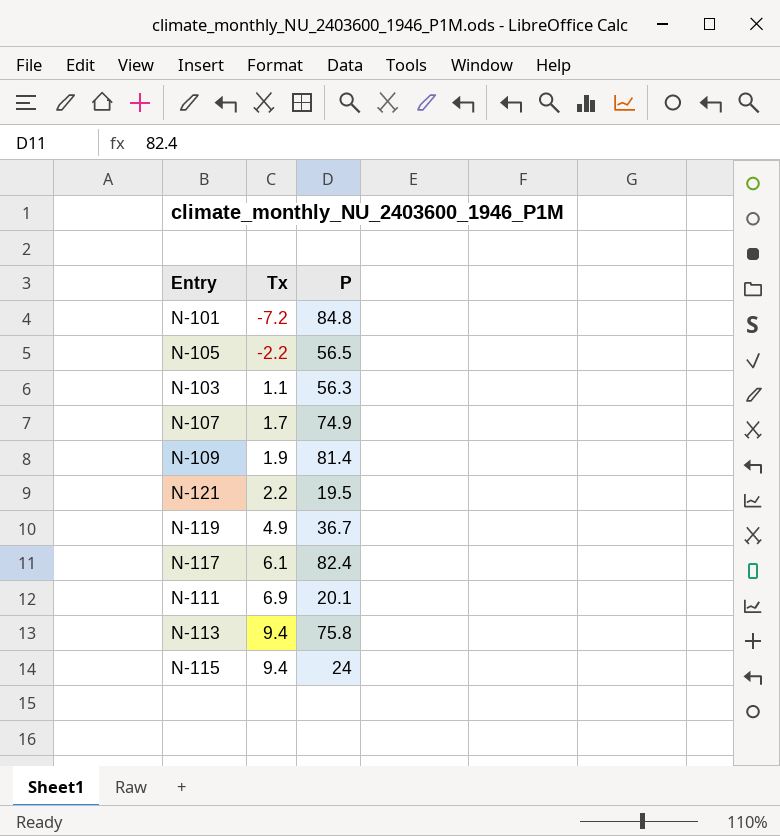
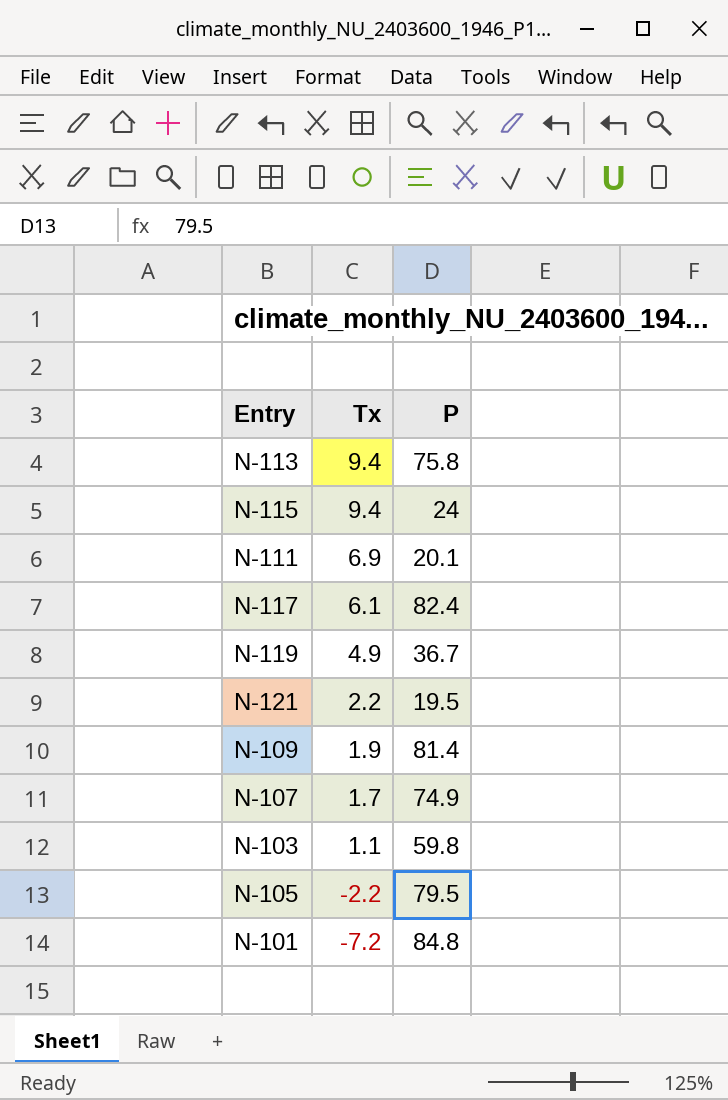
row order: Tx ascending -> Tx descending
N-103 | P: 56.3 -> 59.8
N-105 | P: 56.5 -> 79.5

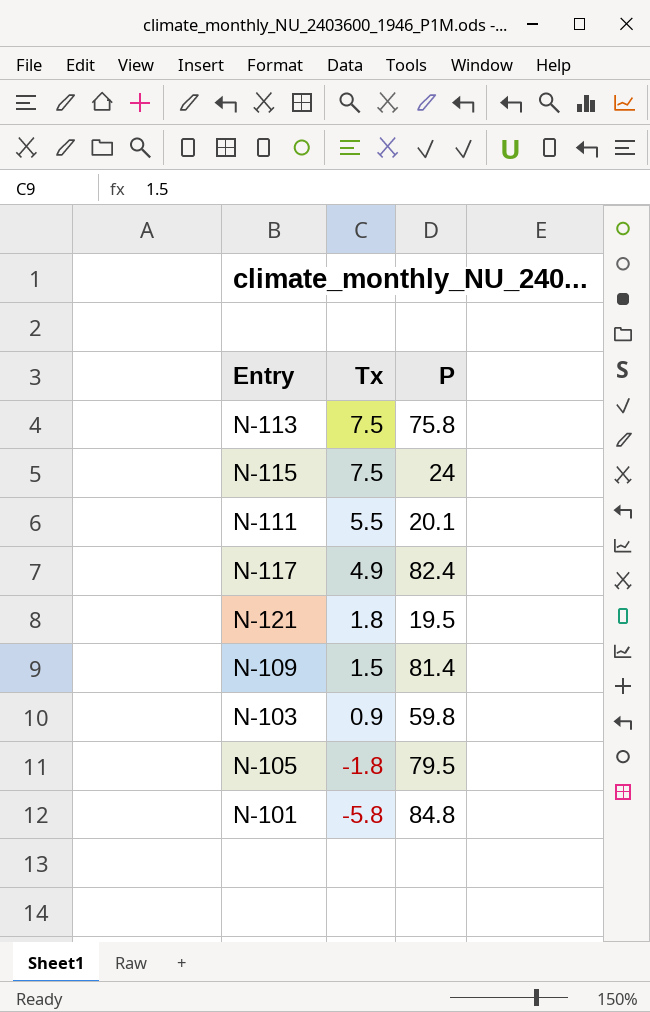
row N-119: 4.9 | 36.7 -> none
row N-107: 1.7 | 74.9 -> none
N-113 | Tx: 9.4 -> 7.5
N-115 | Tx: 9.4 -> 7.5
N-111 | Tx: 6.9 -> 5.5
N-117 | Tx: 6.1 -> 4.9
N-121 | Tx: 2.2 -> 1.8
N-109 | Tx: 1.9 -> 1.5
N-103 | Tx: 1.1 -> 0.9
N-105 | Tx: -2.2 -> -1.8
N-101 | Tx: -7.2 -> -5.8

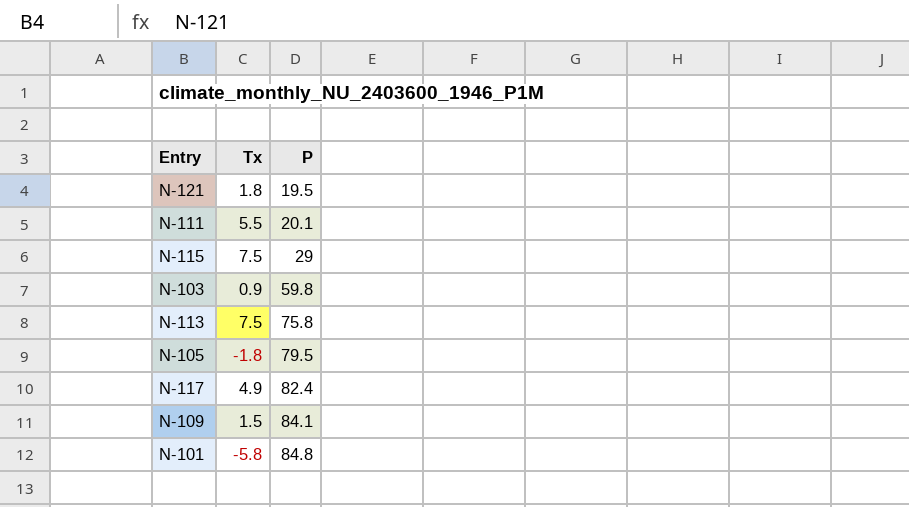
row order: Tx descending -> P ascending
N-115 | P: 24 -> 29
N-109 | P: 81.4 -> 84.1

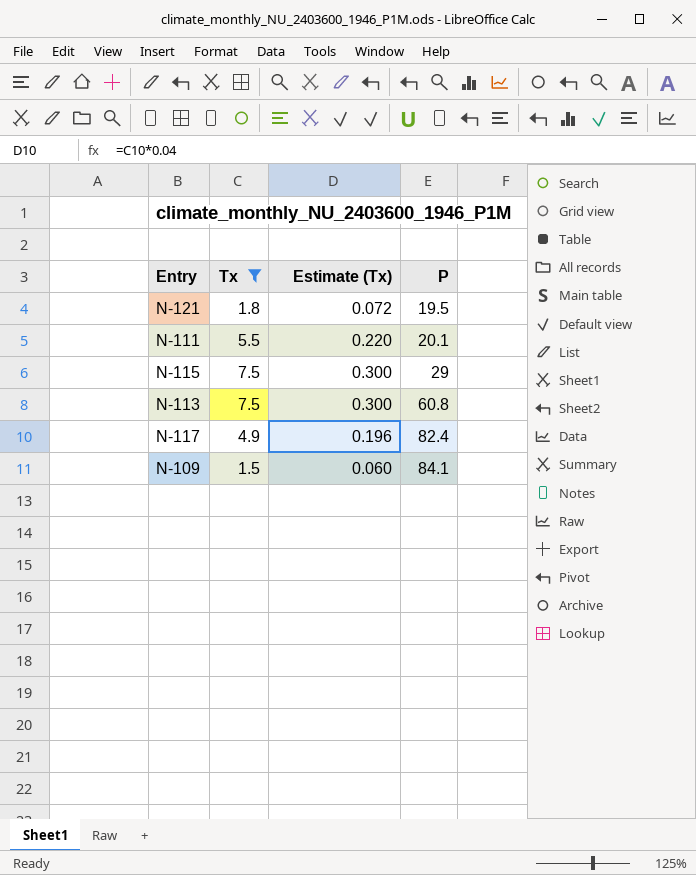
filter: none -> Tx >= 1.5
column Estimate (Tx) | formula: none -> [Tx] * 0.04
N-113 | P: 75.8 -> 60.8

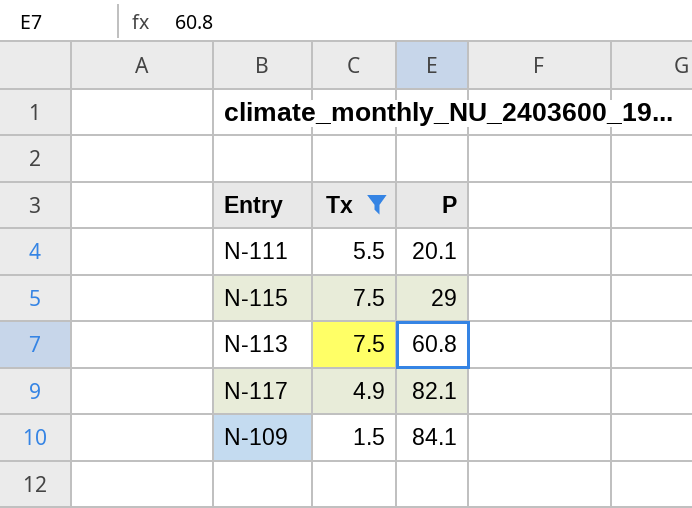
column Estimate (Tx) | formula: [Tx] * 0.04 -> none
row N-121: 1.8 | 0.072 | 19.5 -> none
N-117 | P: 82.4 -> 82.1

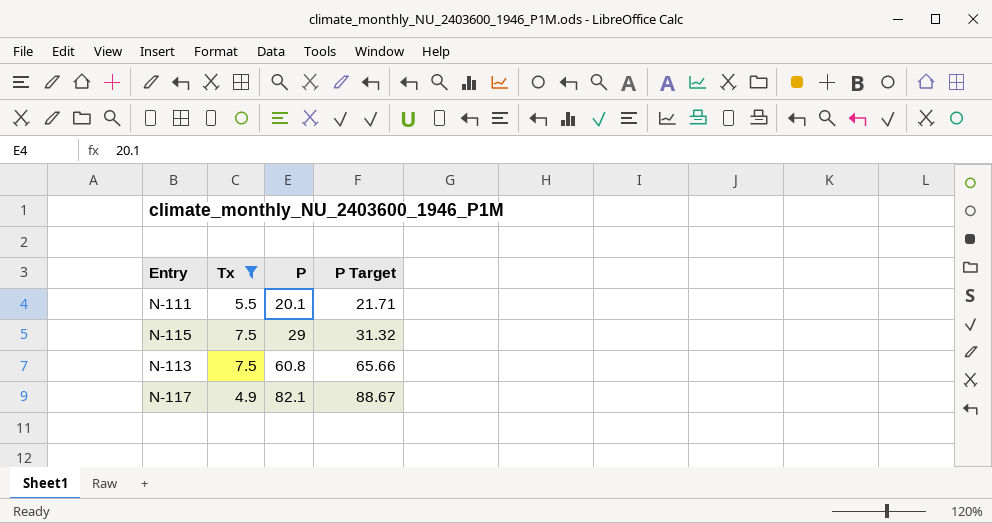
column P Target | formula: none -> [P] * 1.08
row N-109: 1.5 | 84.1 -> none

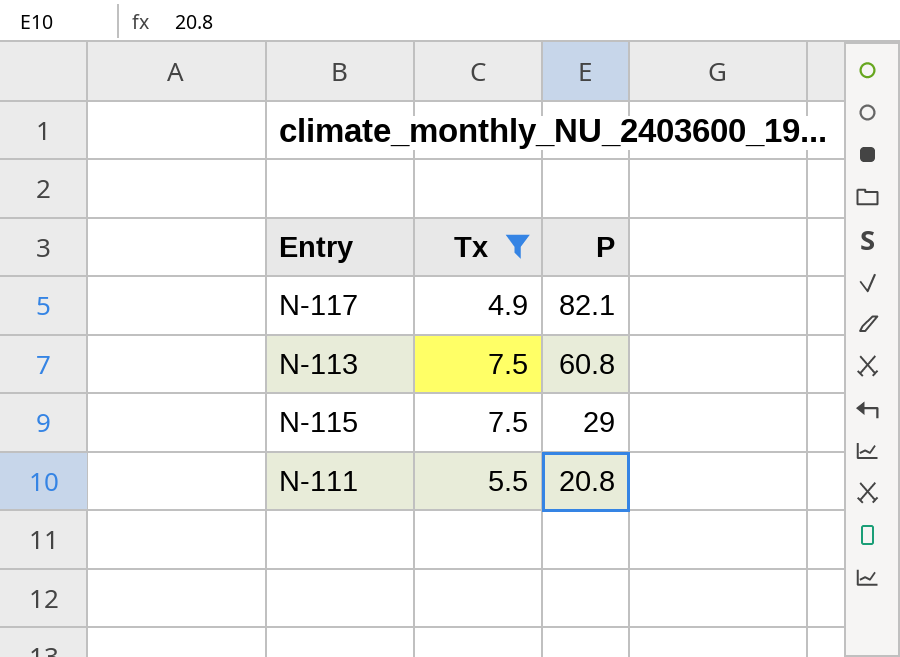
row order: P ascending -> P descending
column P Target | formula: [P] * 1.08 -> none
N-111 | P: 20.1 -> 20.8

